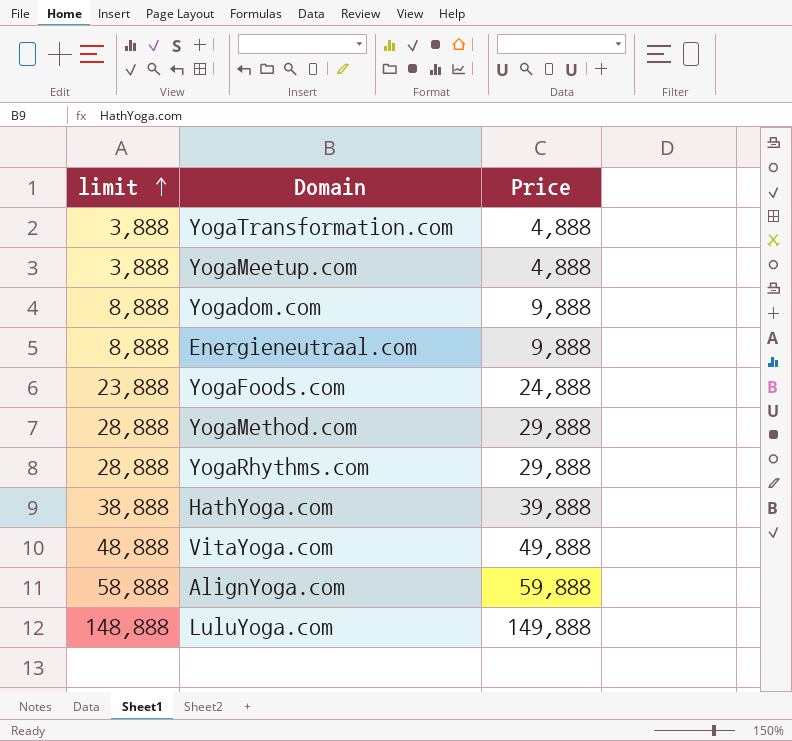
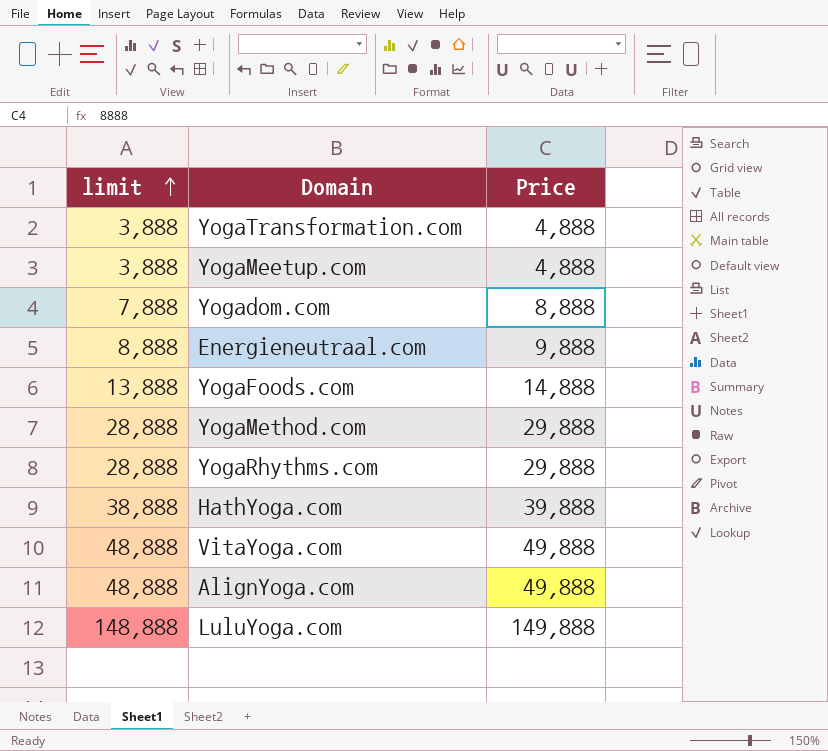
Yogadom.com | limit: 8,888 -> 7,888
Yogadom.com | Price: 9,888 -> 8,888
YogaFoods.com | limit: 23,888 -> 13,888
YogaFoods.com | Price: 24,888 -> 14,888
AlignYoga.com | limit: 58,888 -> 48,888
AlignYoga.com | Price: 59,888 -> 49,888

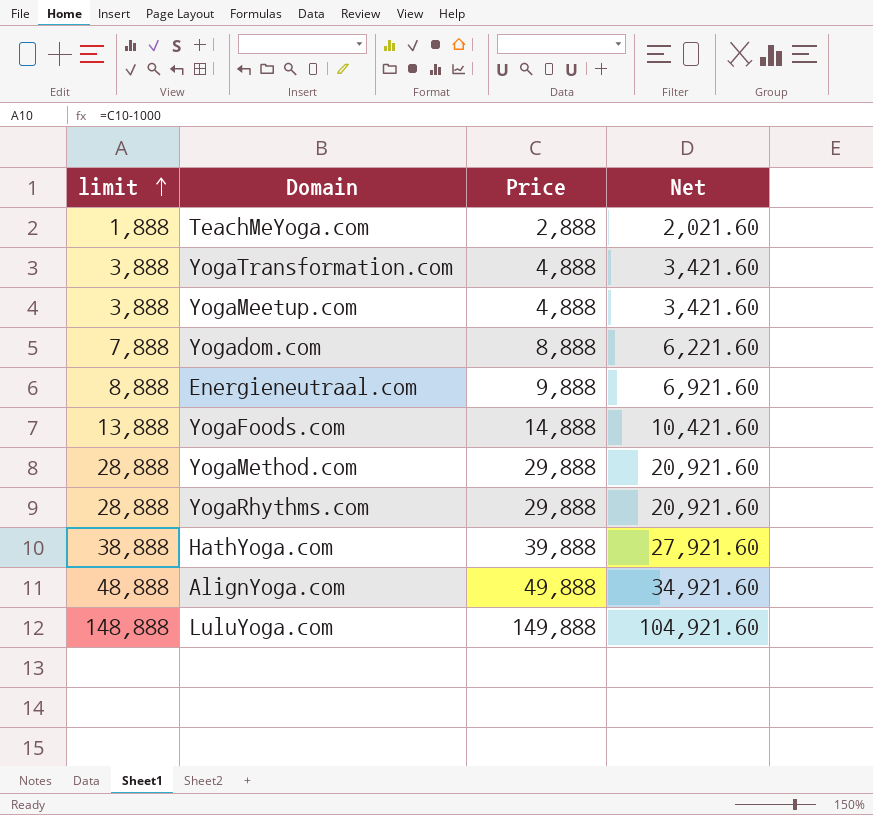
column Net | formula: none -> [Price] * 0.7
row VitaYoga.com: 48,888 | 49,888 -> none
row TeachMeYoga.com: none -> 1,888 | 2,888 | 2,021.60

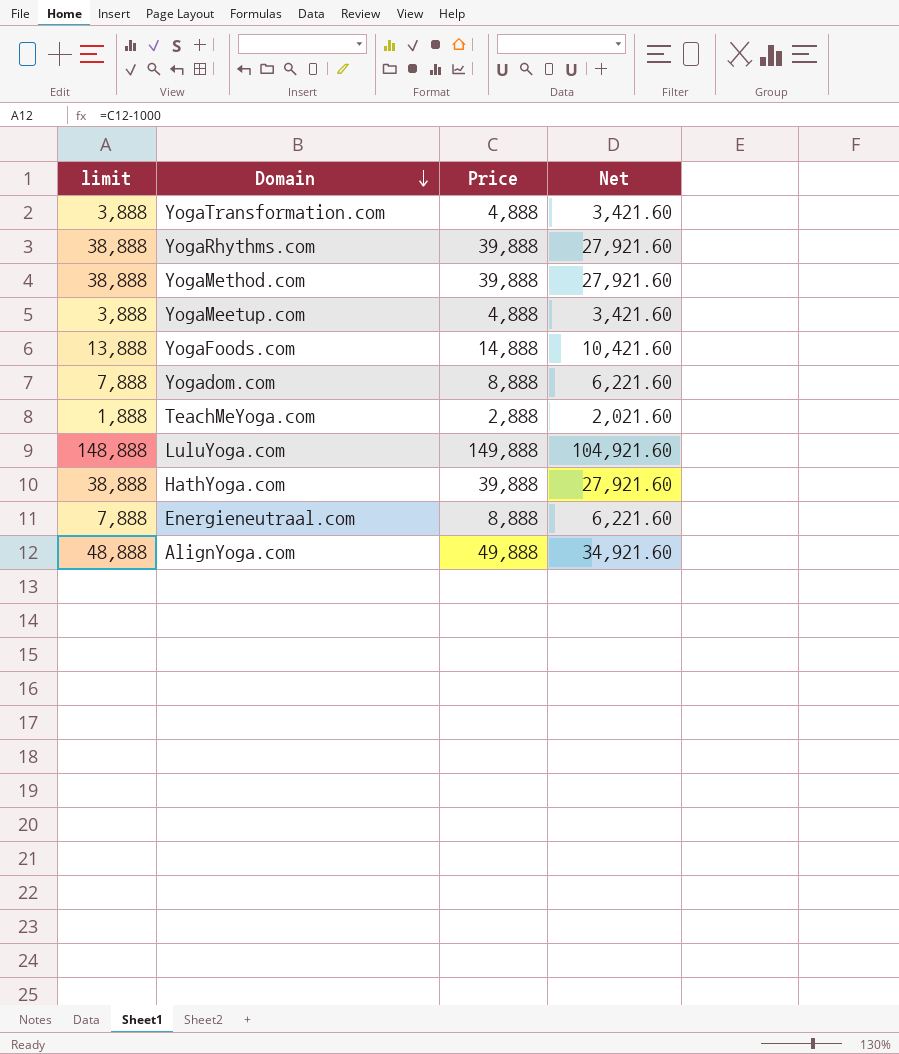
row order: limit ascending -> Domain descending
YogaRhythms.com | limit: 28,888 -> 38,888
YogaRhythms.com | Price: 29,888 -> 39,888
YogaRhythms.com | Net: 20,921.60 -> 27,921.60
YogaMethod.com | limit: 28,888 -> 38,888
YogaMethod.com | Price: 29,888 -> 39,888
YogaMethod.com | Net: 20,921.60 -> 27,921.60
Energieneutraal.com | limit: 8,888 -> 7,888
Energieneutraal.com | Price: 9,888 -> 8,888
Energieneutraal.com | Net: 6,921.60 -> 6,221.60

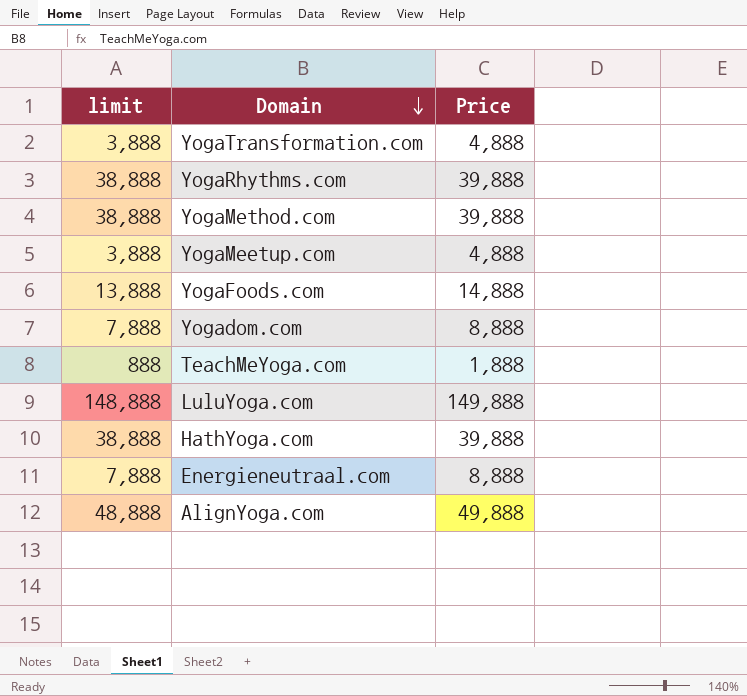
column Net | formula: [Price] * 0.7 -> none
TeachMeYoga.com | limit: 1,888 -> 888
TeachMeYoga.com | Price: 2,888 -> 1,888

